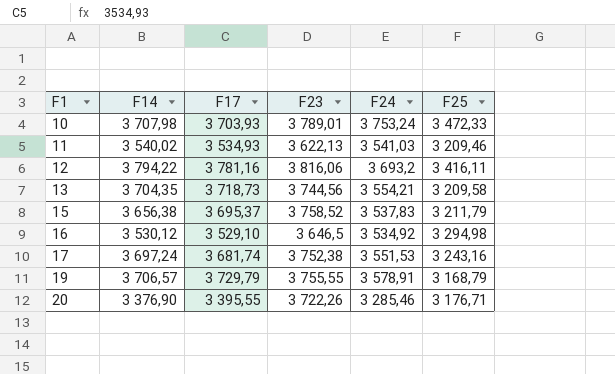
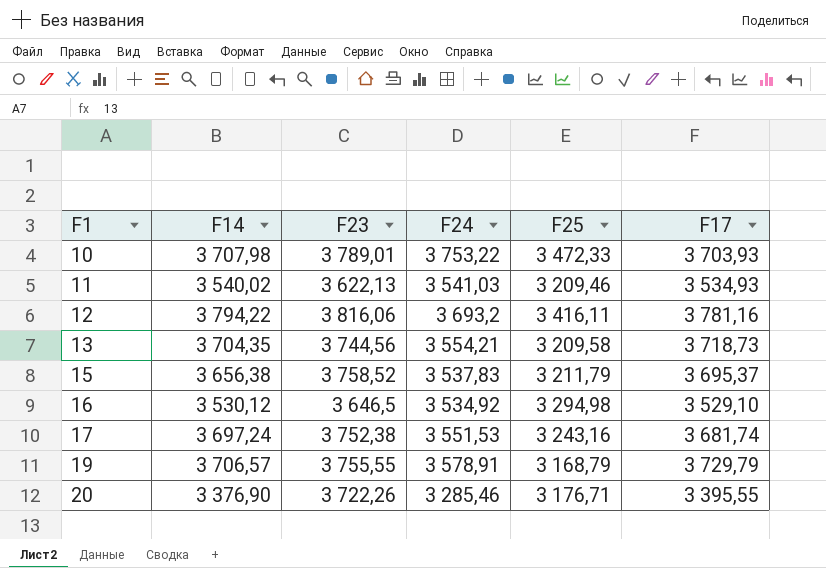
column F17 | position: 3 -> 6
10 | F24: 3 753,24 -> 3 753,22

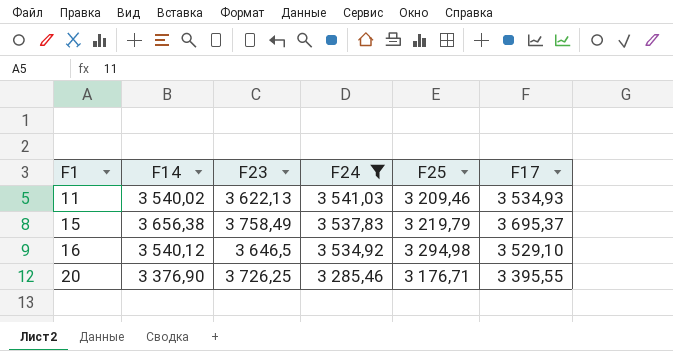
filter: none -> F24 <= 3 541,03
15 | F23: 3 758,52 -> 3 758,49
15 | F25: 3 211,79 -> 3 219,79
16 | F14: 3 530,12 -> 3 540,12
20 | F23: 3 722,26 -> 3 726,25

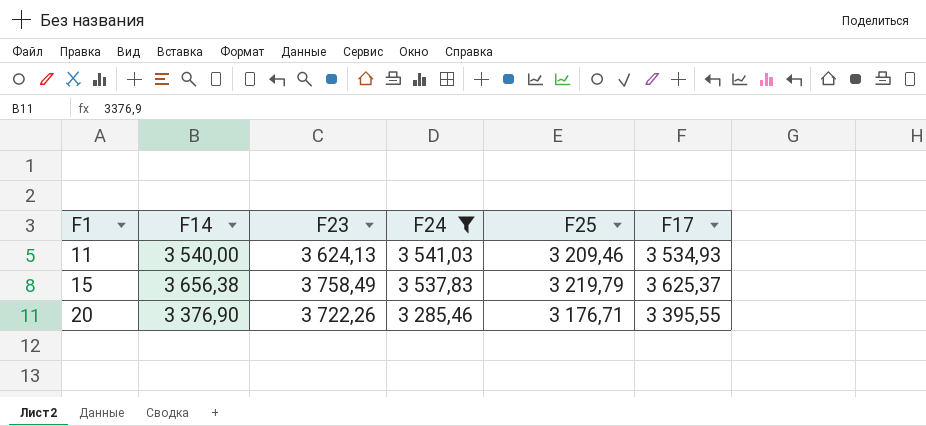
row 16: 3 540,12 | 3 646,5 | 3 534,92 | 3 294,98 | 3 529,10 -> none
11 | F14: 3 540,02 -> 3 540,00
11 | F23: 3 622,13 -> 3 624,13
15 | F17: 3 695,37 -> 3 625,37
20 | F23: 3 726,25 -> 3 722,26

